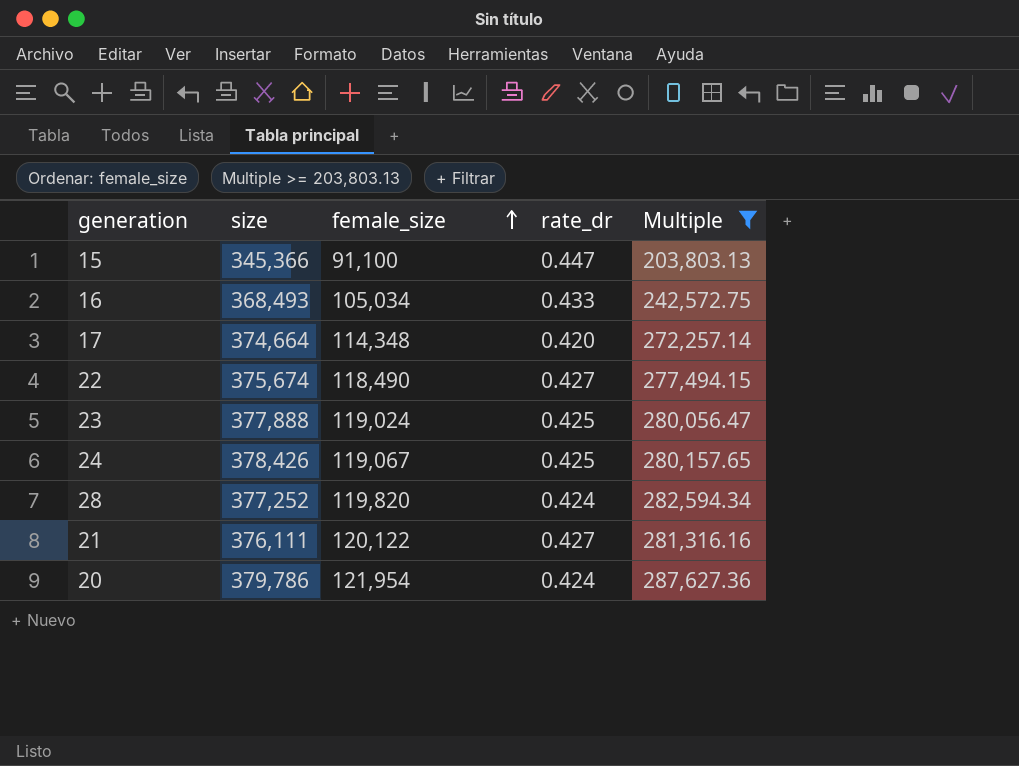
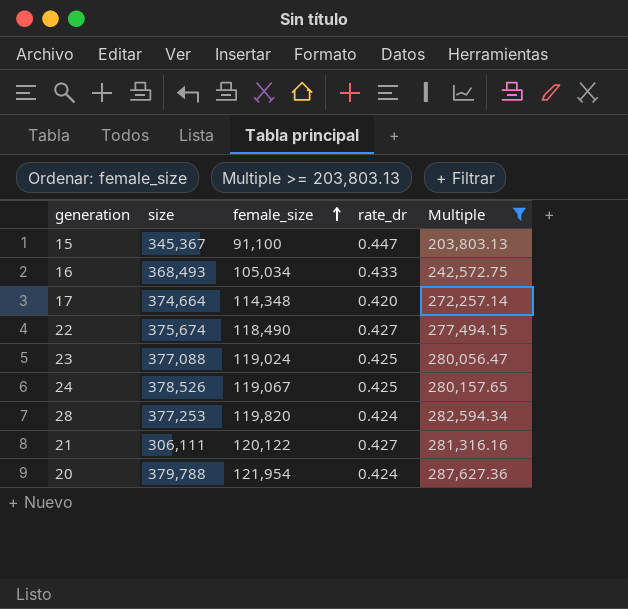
15 | size: 345,366 -> 345,367
23 | size: 377,888 -> 377,088
24 | size: 378,426 -> 378,526
28 | size: 377,252 -> 377,253
21 | size: 376,111 -> 306,111
20 | size: 379,786 -> 379,788

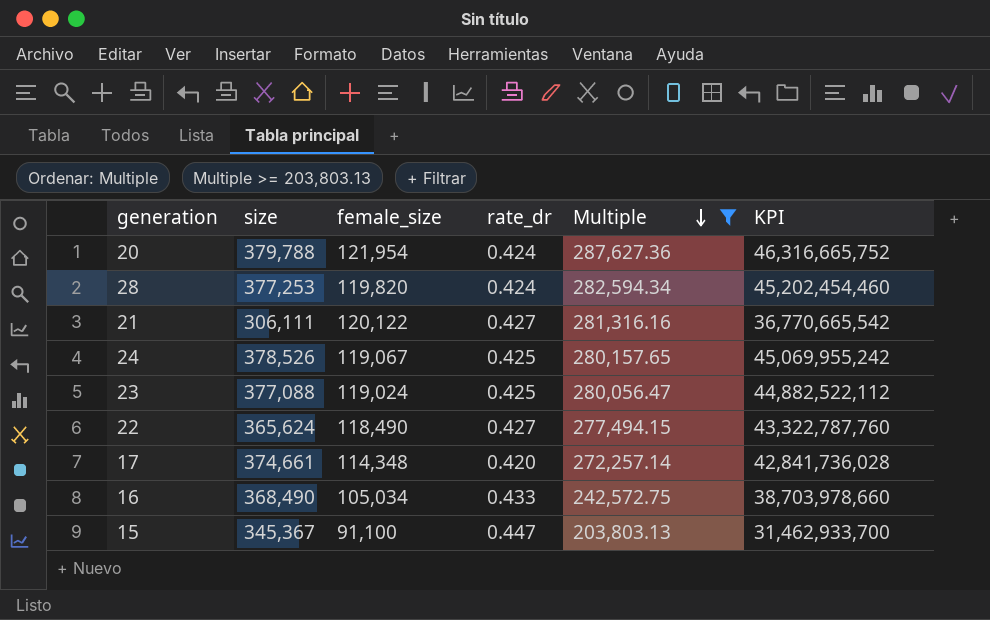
row order: female_size ascending -> Multiple descending
column KPI | formula: none -> [size] * [female_size]
22 | size: 375,674 -> 365,624
17 | size: 374,664 -> 374,661
16 | size: 368,493 -> 368,490

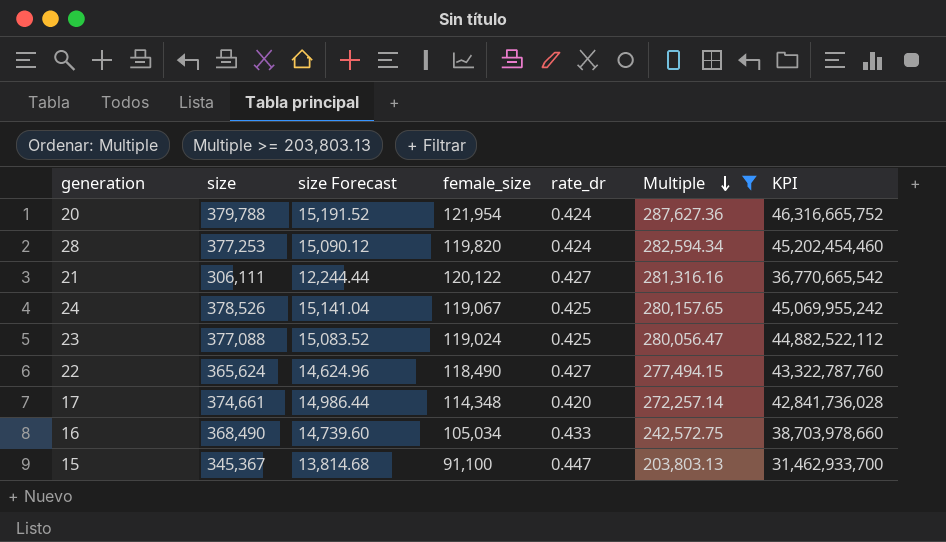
column size Forecast | formula: none -> [size] * 0.04

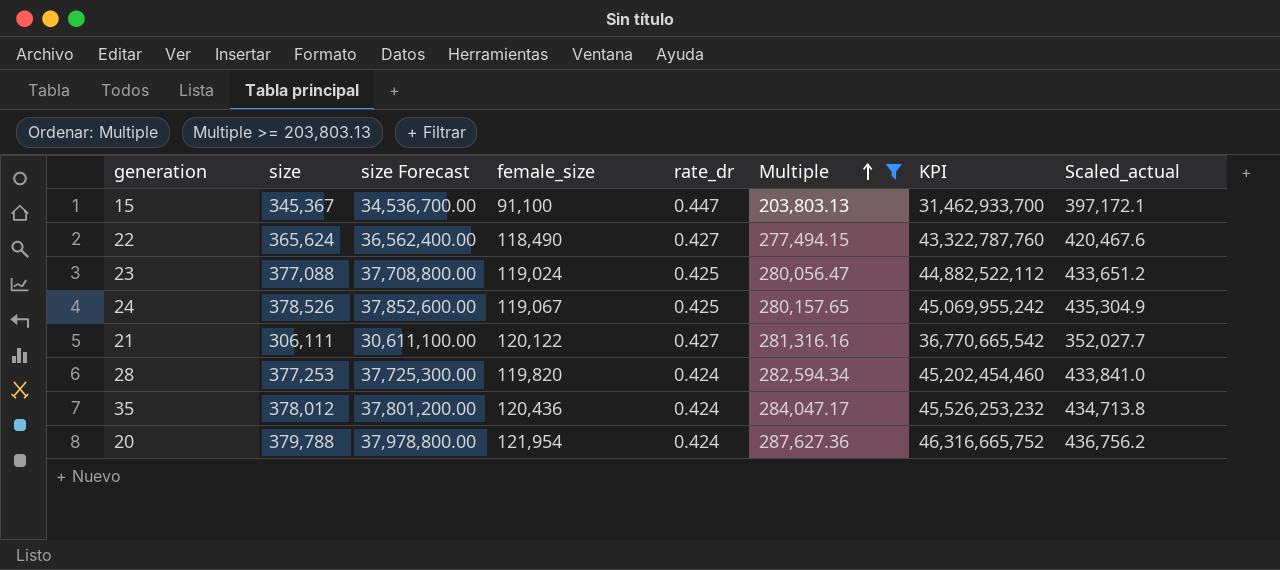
row order: Multiple descending -> Multiple ascending
column size Forecast | formula: [size] * 0.04 -> [size] * 100
column Scaled_actual | formula: none -> [size] * 1.15
row 17: 374,661 | 14,986.44 | 114,348 | 0.420 | 272,257.14 | 42,841,736,028 -> none
row 16: 368,490 | 14,739.60 | 105,034 | 0.433 | 242,572.75 | 38,703,978,660 -> none
row 35: none -> 378,012 | 37,801,200.00 | 120,436 | 0.424 | 284,047.17 | 45,526,253,232 | 434,713.8

